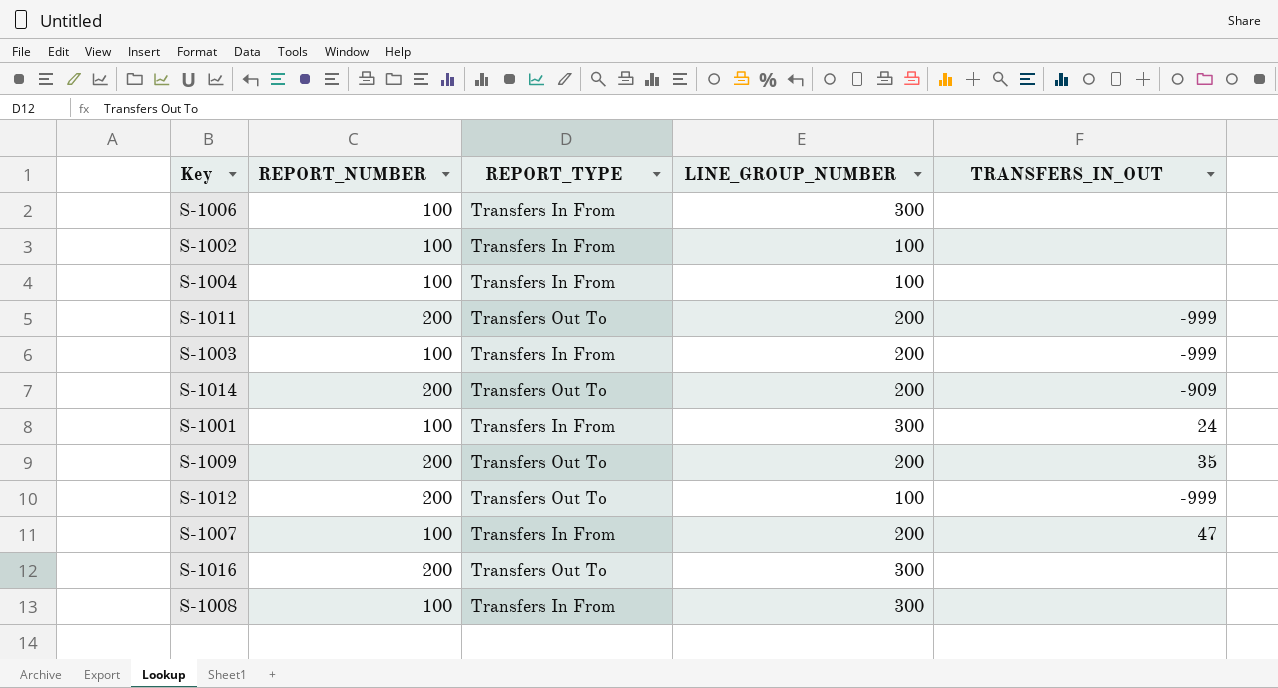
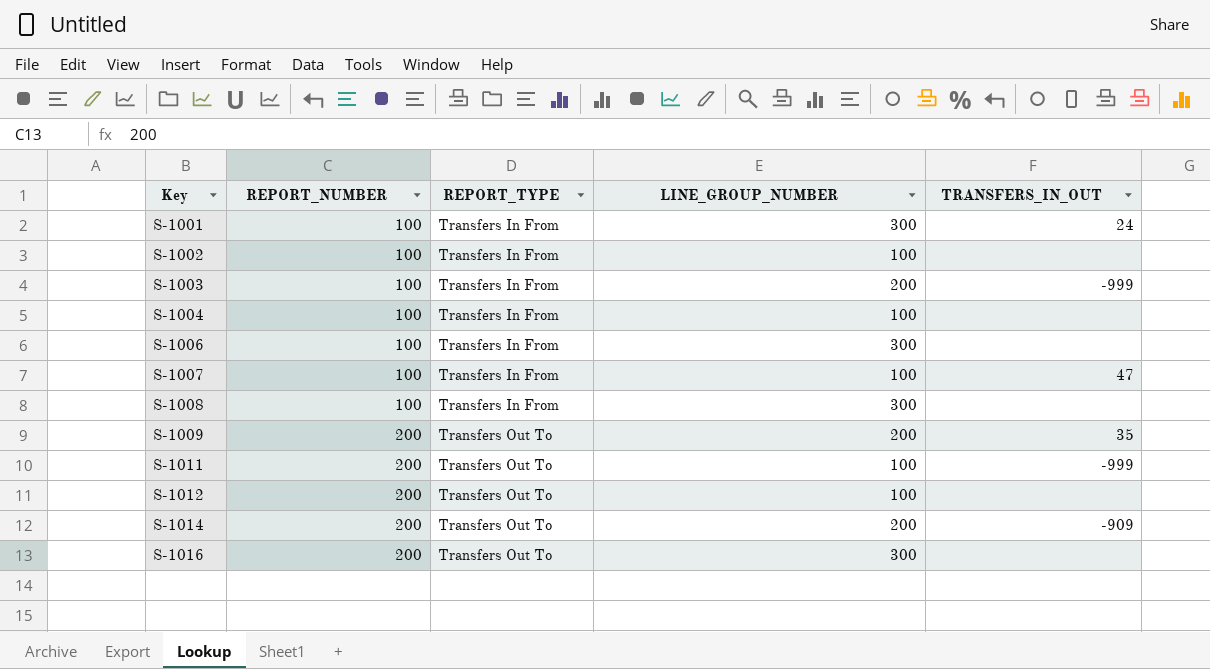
row order: none -> Key ascending
S-1007 | LINE_GROUP_NUMBER: 200 -> 100
S-1011 | LINE_GROUP_NUMBER: 200 -> 100
S-1012 | TRANSFERS_IN_OUT: -999 -> none

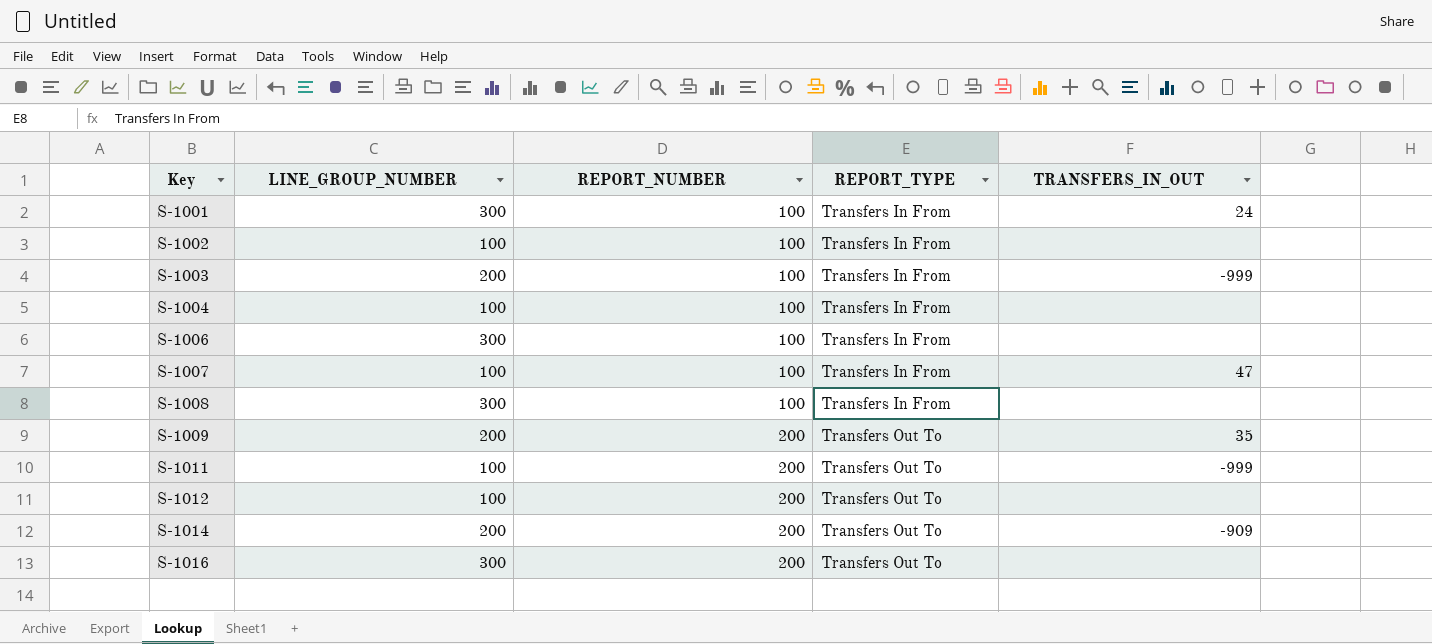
column LINE_GROUP_NUMBER | position: 4 -> 2

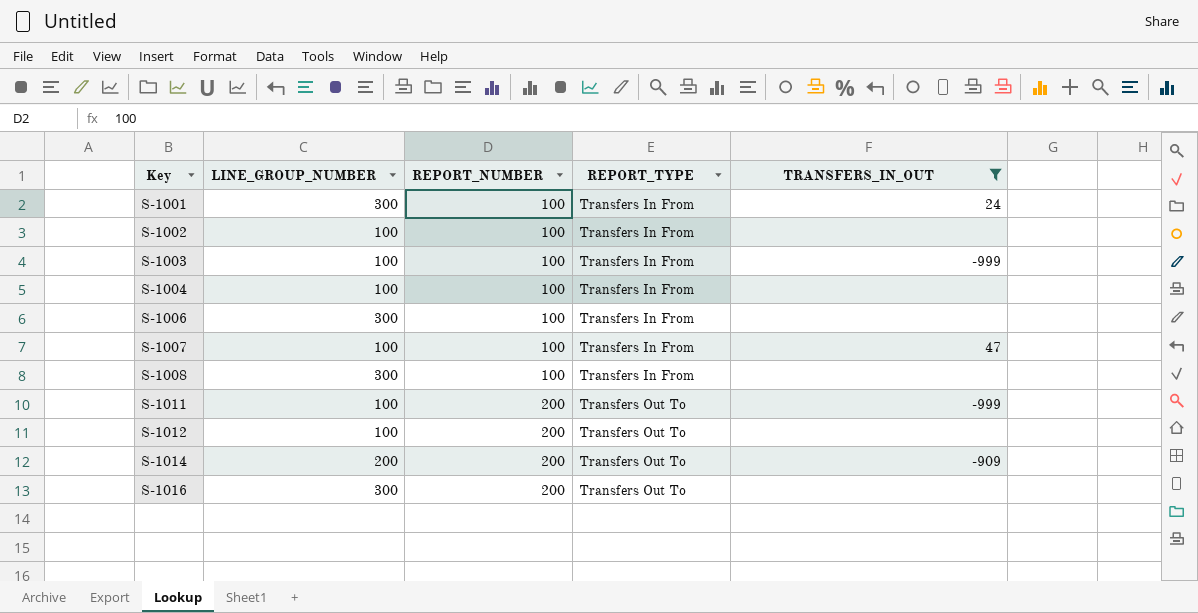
filter: none -> TRANSFERS_IN_OUT != 35
S-1003 | LINE_GROUP_NUMBER: 200 -> 100

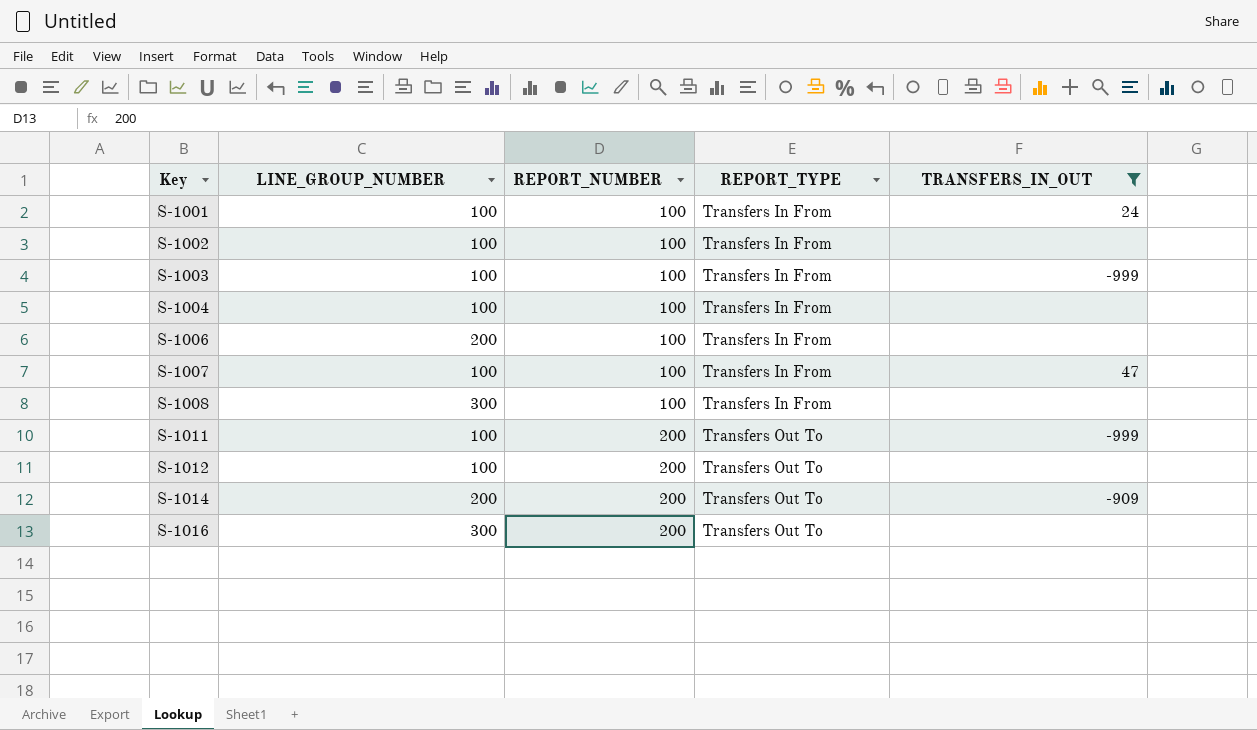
S-1001 | LINE_GROUP_NUMBER: 300 -> 100
S-1006 | LINE_GROUP_NUMBER: 300 -> 200

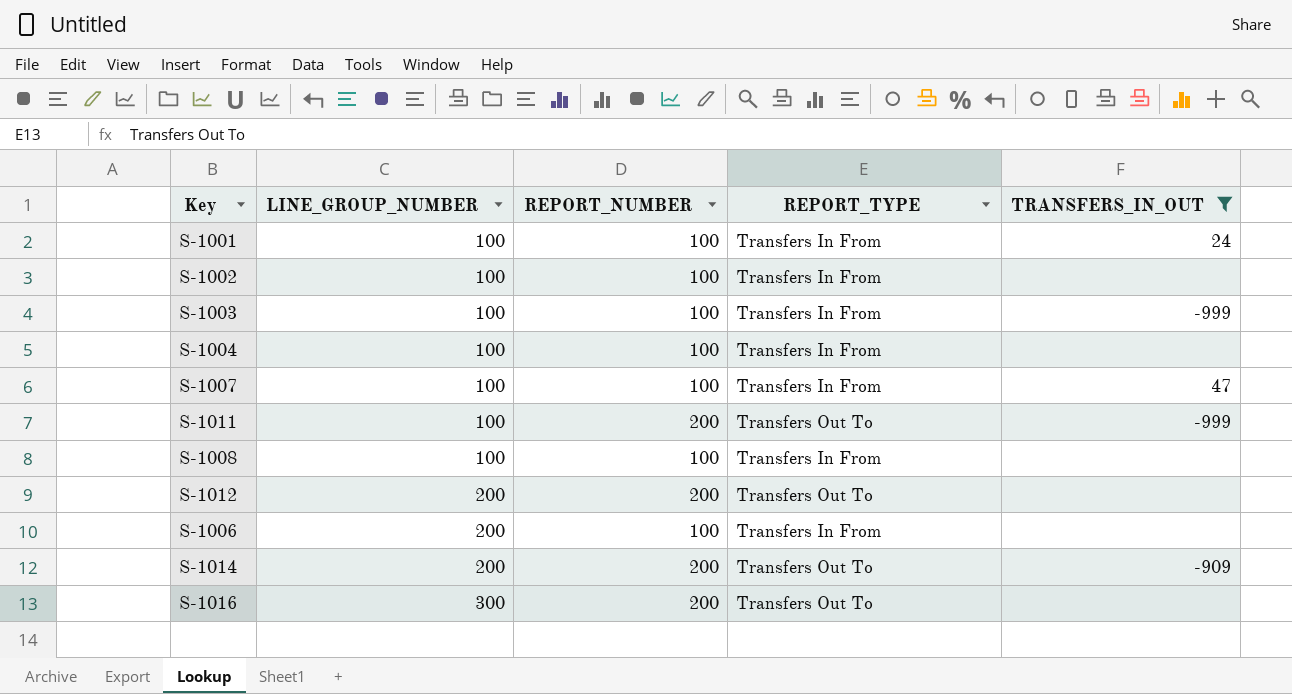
row order: Key ascending -> LINE_GROUP_NUMBER ascending
S-1008 | LINE_GROUP_NUMBER: 300 -> 100
S-1012 | LINE_GROUP_NUMBER: 100 -> 200

